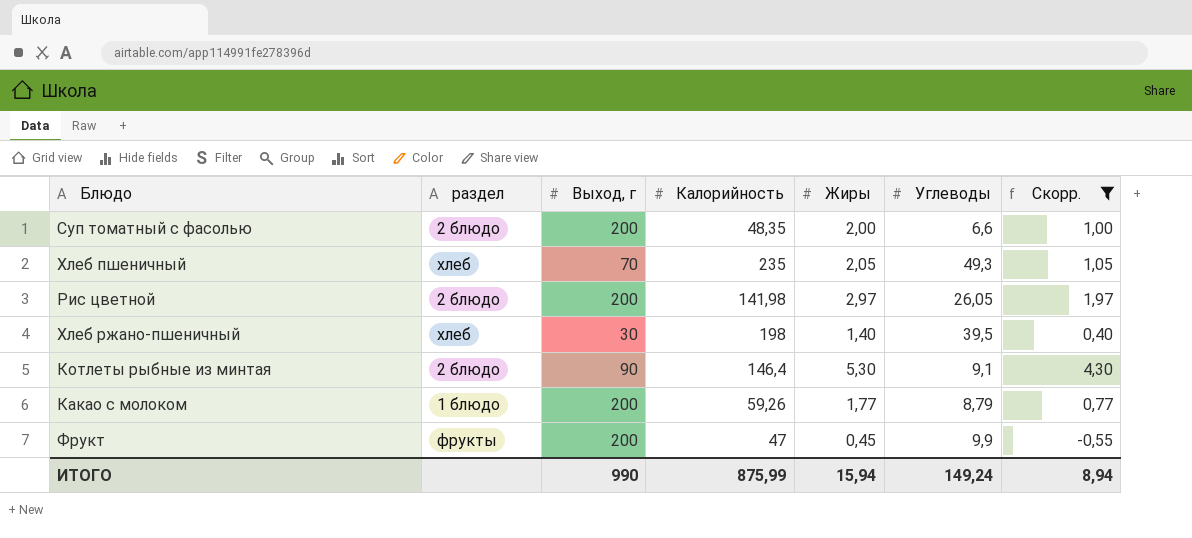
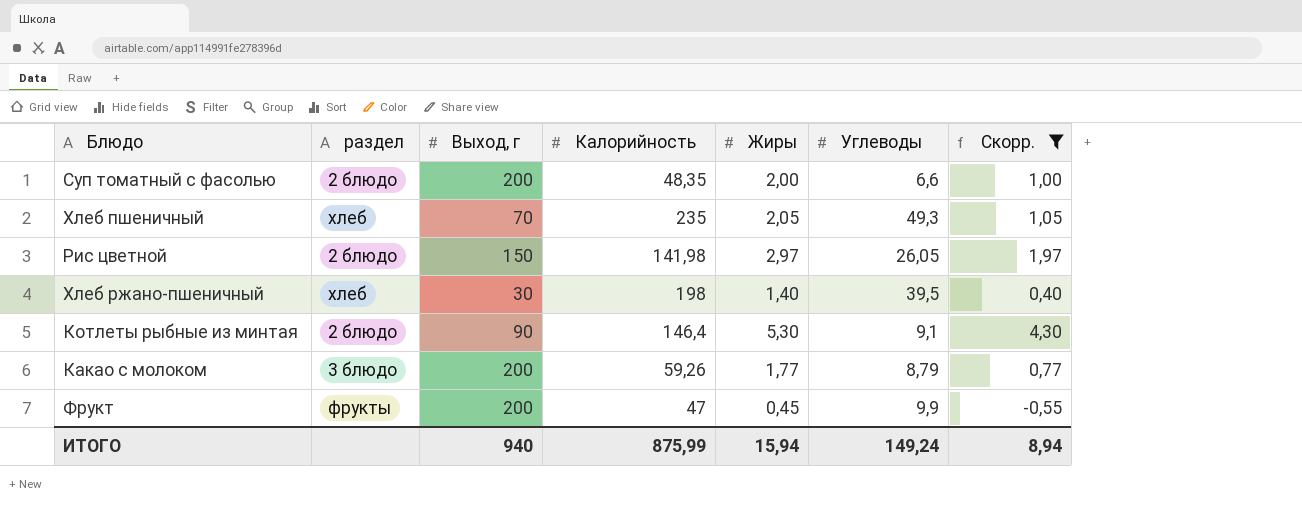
Рис цветной | Выход, г: 200 -> 150
Какао с молоком | раздел: 1 блюдо -> 3 блюдо
ИТОГО | Выход, г: 990 -> 940

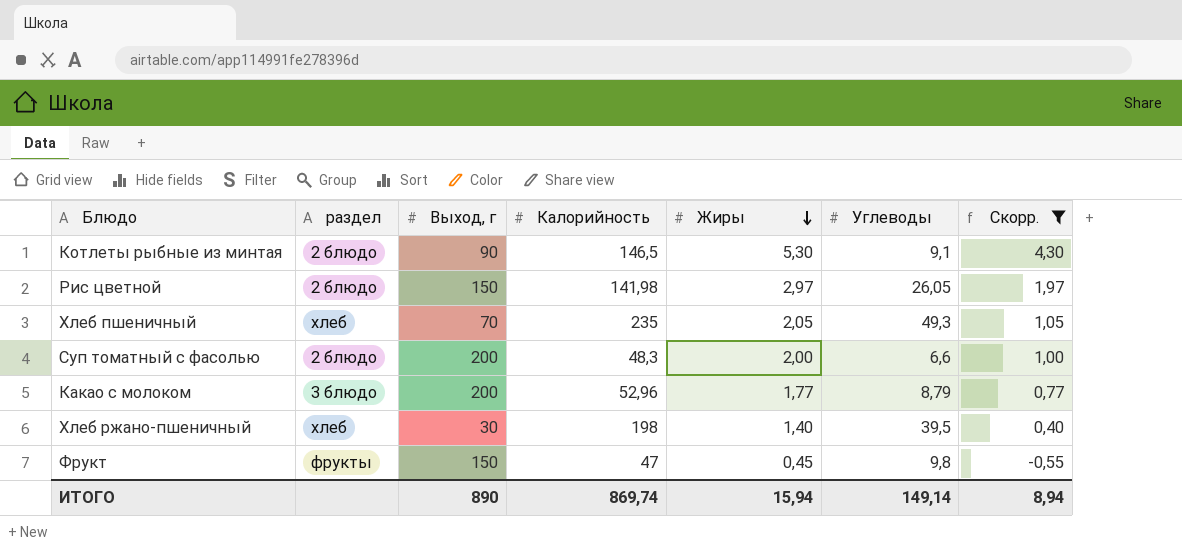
row order: none -> Жиры descending
Котлеты рыбные из минтая | Калорийность: 146,4 -> 146,5
Суп томатный с фасолью | Калорийность: 48,35 -> 48,3
Какао с молоком | Калорийность: 59,26 -> 52,96
Фрукт | Выход, г: 200 -> 150
Фрукт | Углеводы: 9,9 -> 9,8
ИТОГО | Выход, г: 940 -> 890
ИТОГО | Калорийность: 875,99 -> 869,74
ИТОГО | Углеводы: 149,24 -> 149,14

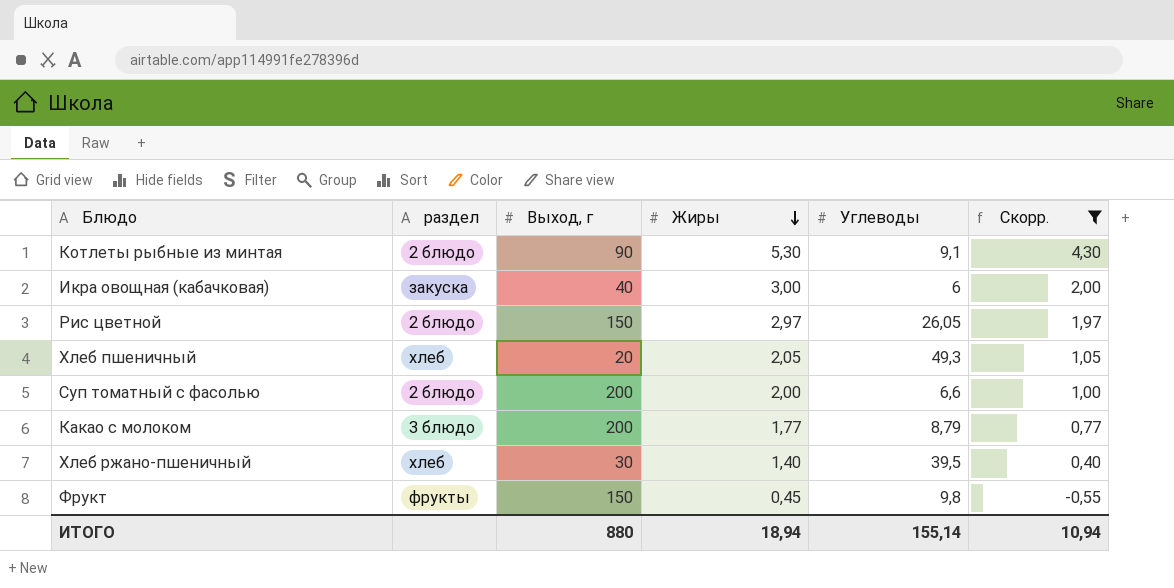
column Калорийность | position: 4 -> none
row Икра овощная (кабачковая): none -> закуска | 40 | 3,00 | 6 | 2,00
Хлеб пшеничный | Выход, г: 70 -> 20
ИТОГО | Выход, г: 890 -> 880
ИТОГО | Жиры: 15,94 -> 18,94
ИТОГО | Углеводы: 149,14 -> 155,14
ИТОГО | Скорр.: 8,94 -> 10,94

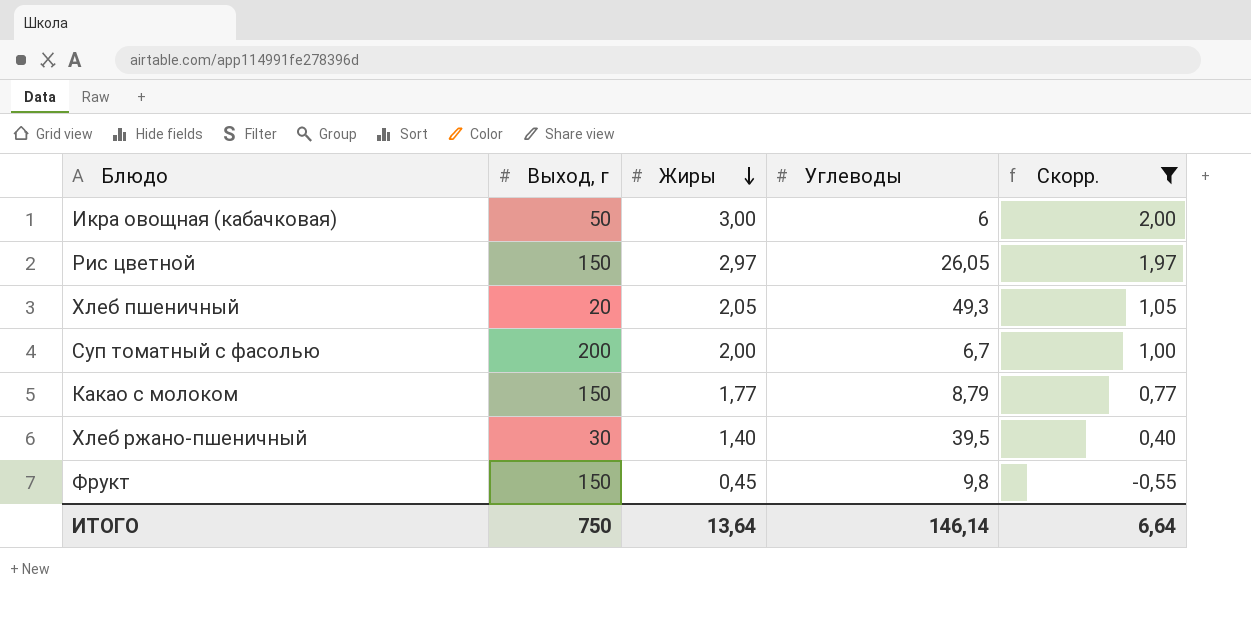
column раздел | position: 2 -> none
row Котлеты рыбные из минтая: 2 блюдо | 90 | 5,30 | 9,1 | 4,30 -> none
Икра овощная (кабачковая) | Выход, г: 40 -> 50
Суп томатный с фасолью | Углеводы: 6,6 -> 6,7
Какао с молоком | Выход, г: 200 -> 150
ИТОГО | Выход, г: 880 -> 750
ИТОГО | Жиры: 18,94 -> 13,64
ИТОГО | Углеводы: 155,14 -> 146,14
ИТОГО | Скорр.: 10,94 -> 6,64

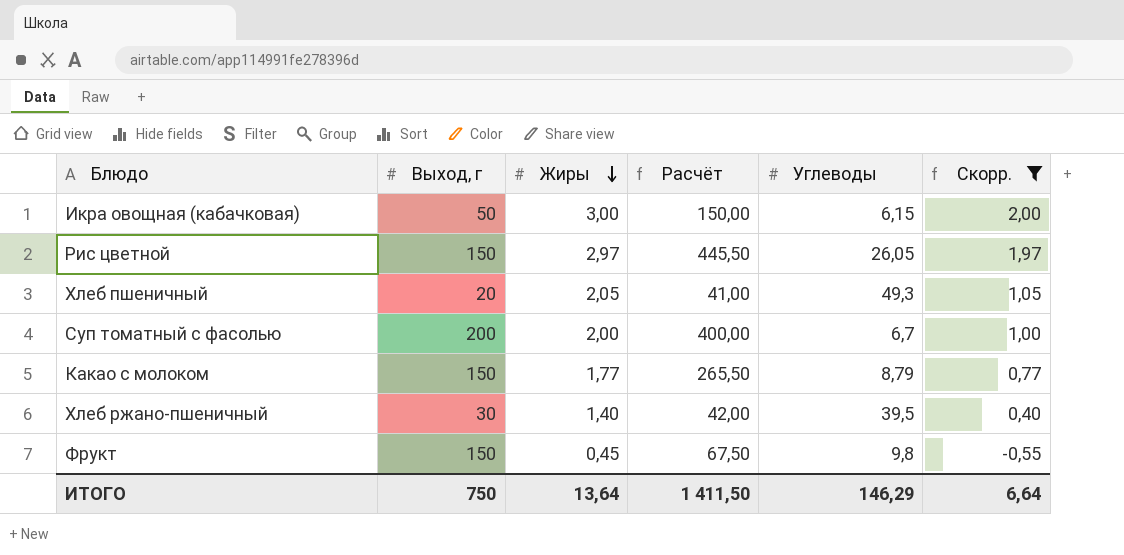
column Расчёт | formula: none -> [Выход, г] * [Жиры]
Икра овощная (кабачковая) | Углеводы: 6 -> 6,15
ИТОГО | Углеводы: 146,14 -> 146,29

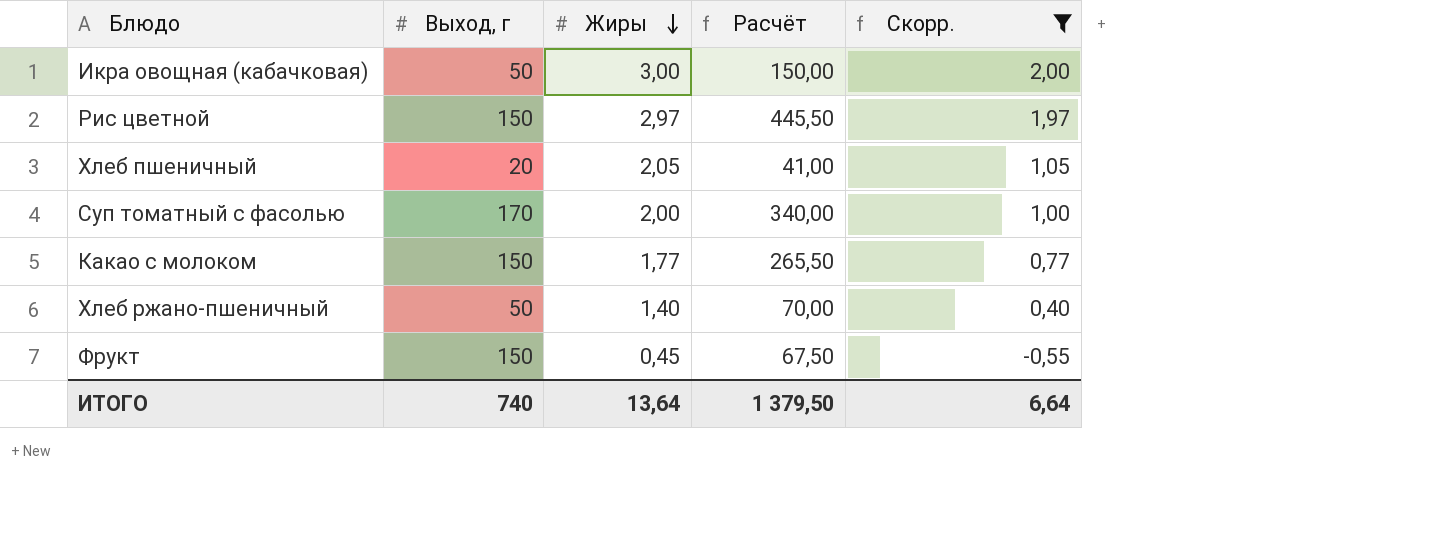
column Углеводы | position: 5 -> none
Суп томатный с фасолью | Выход, г: 200 -> 170
Суп томатный с фасолью | Расчёт: 400,00 -> 340,00
Хлеб ржано-пшеничный | Выход, г: 30 -> 50
Хлеб ржано-пшеничный | Расчёт: 42,00 -> 70,00
ИТОГО | Выход, г: 750 -> 740
ИТОГО | Расчёт: 1 411,50 -> 1 379,50

